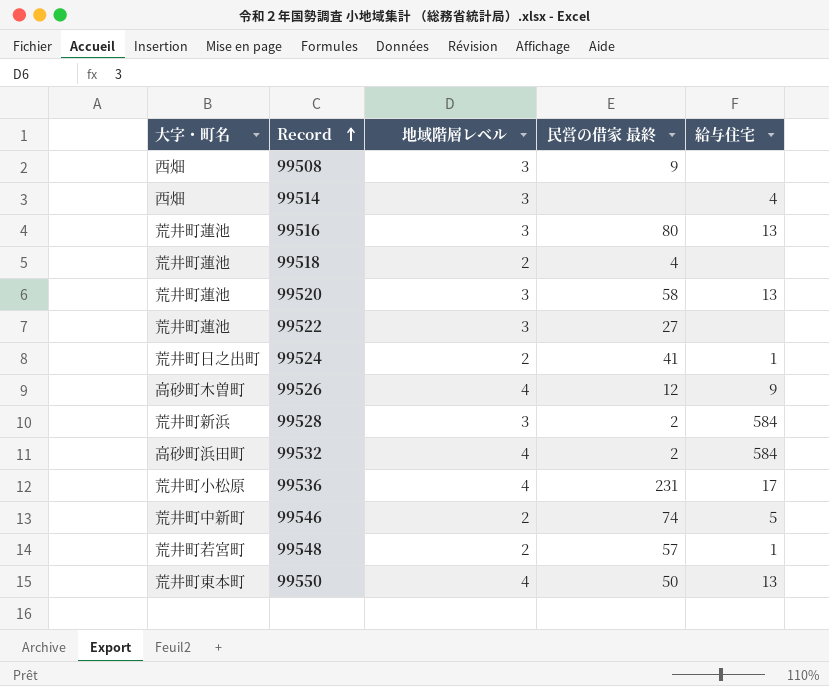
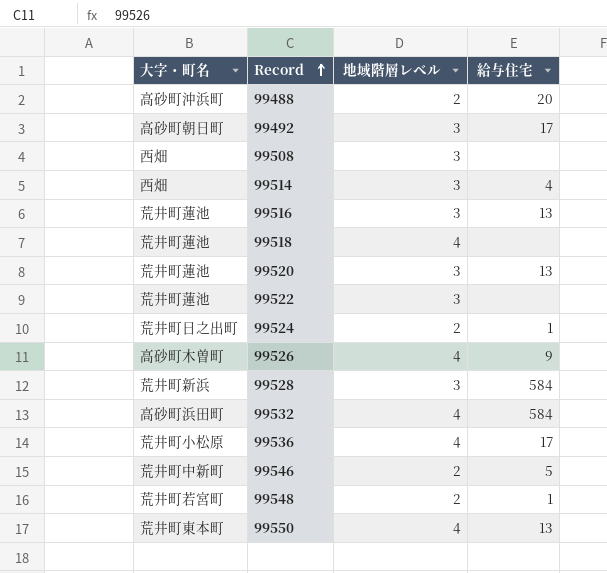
column 民営の借家 最終 | position: 4 -> none
row 99488: none -> 高砂町沖浜町 | 2 | 20
row 99492: none -> 高砂町朝日町 | 3 | 17
99518 | 地域階層レベル: 2 -> 4

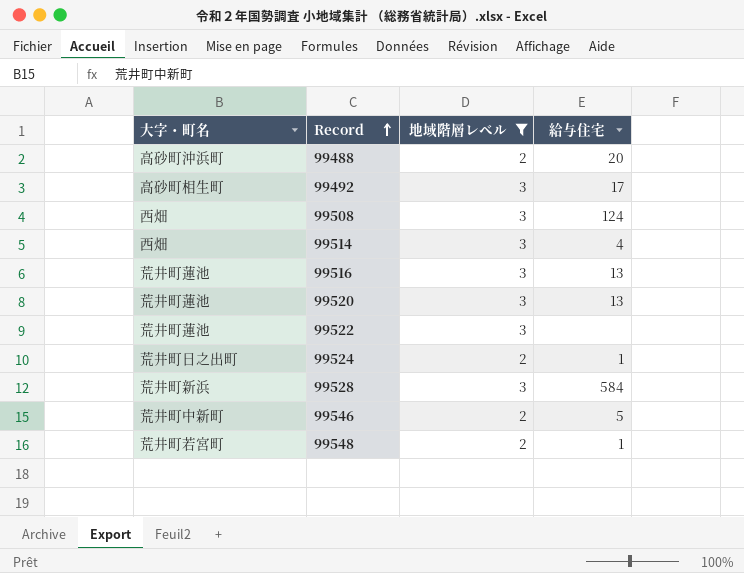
filter: none -> 地域階層レベル != 4
99492 | 大字・町名: 高砂町朝日町 -> 高砂町相生町
99508 | 給与住宅: none -> 124

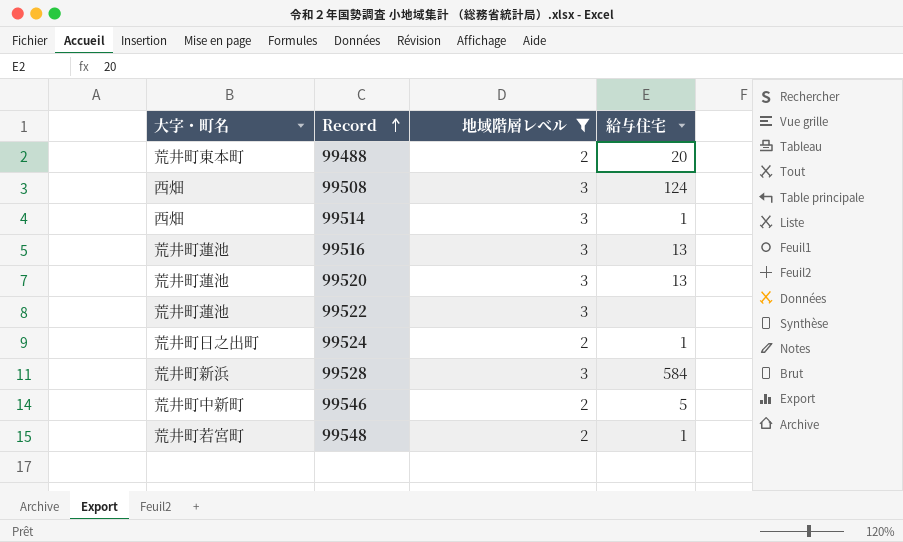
row 99492: 高砂町相生町 | 3 | 17 -> none
99488 | 大字・町名: 高砂町沖浜町 -> 荒井町東本町
99514 | 給与住宅: 4 -> 1

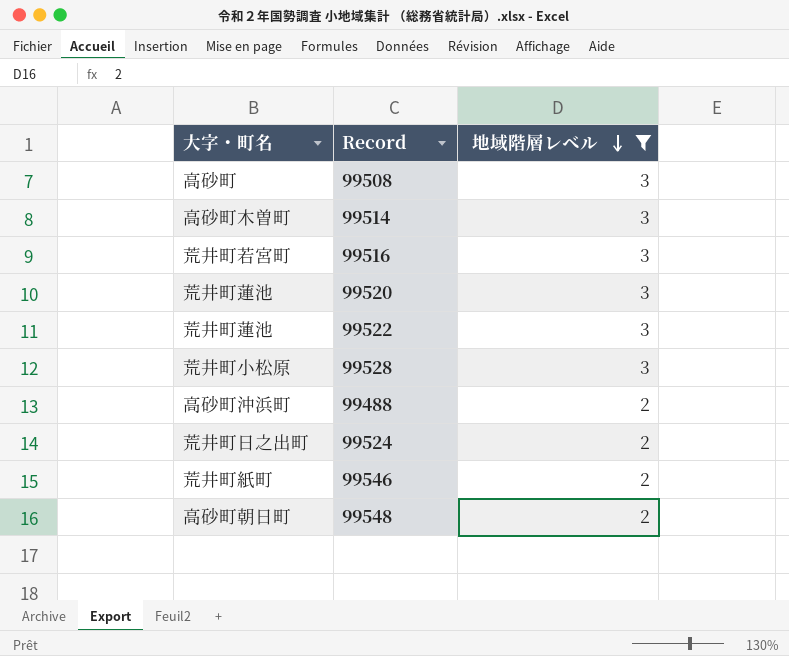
row order: Record ascending -> 地域階層レベル descending
column 給与住宅 | position: 4 -> none
99508 | 大字・町名: 西畑 -> 高砂町
99514 | 大字・町名: 西畑 -> 高砂町木曽町
99516 | 大字・町名: 荒井町蓮池 -> 荒井町若宮町
99528 | 大字・町名: 荒井町新浜 -> 荒井町小松原
99488 | 大字・町名: 荒井町東本町 -> 高砂町沖浜町
99546 | 大字・町名: 荒井町中新町 -> 荒井町紙町
99548 | 大字・町名: 荒井町若宮町 -> 高砂町朝日町

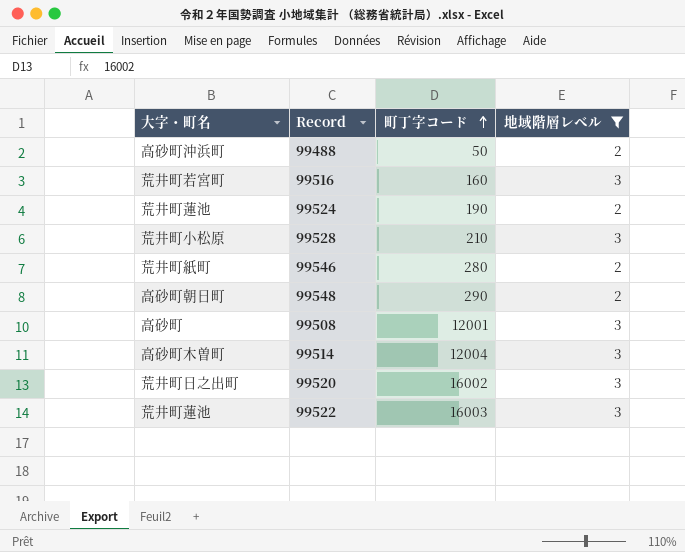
row order: 地域階層レベル descending -> 町丁字コード ascending
column 町丁字コード | position: none -> 3
99524 | 大字・町名: 荒井町日之出町 -> 荒井町蓮池
99520 | 大字・町名: 荒井町蓮池 -> 荒井町日之出町

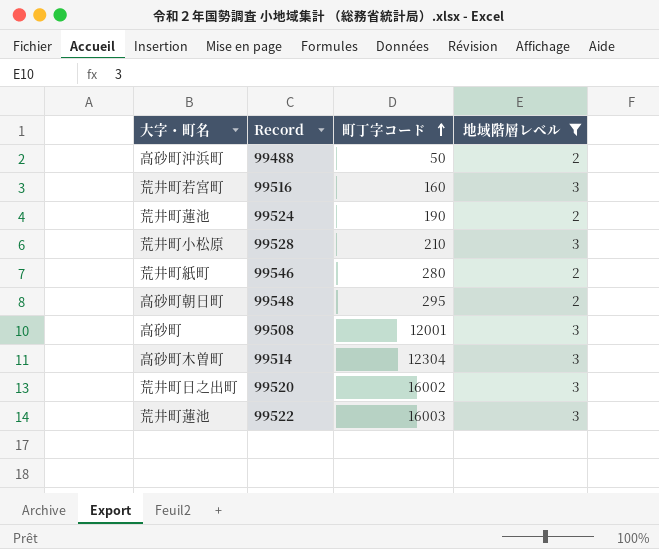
99548 | 町丁字コード: 290 -> 295
99514 | 町丁字コード: 12004 -> 12304

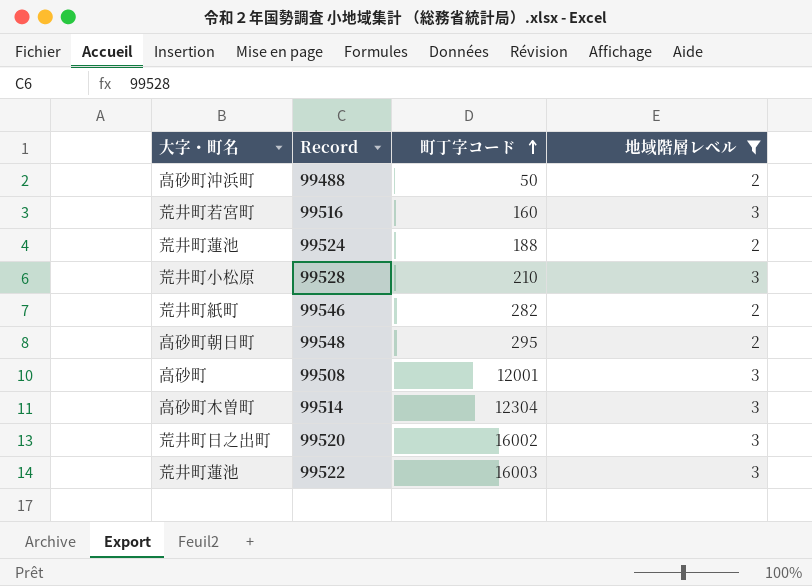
99524 | 町丁字コード: 190 -> 188
99546 | 町丁字コード: 280 -> 282

